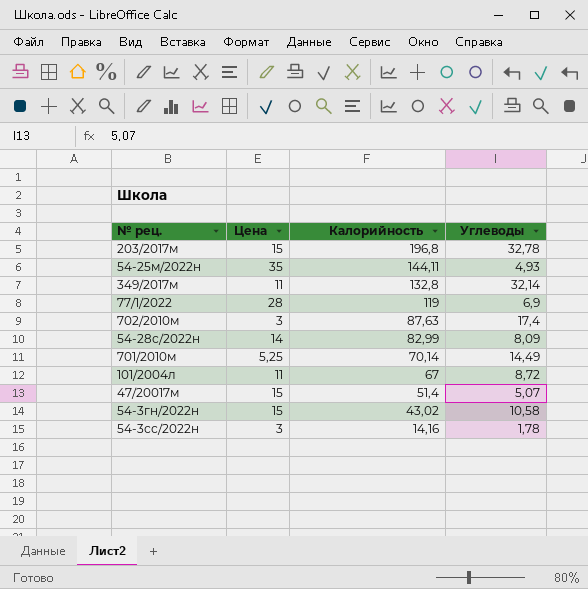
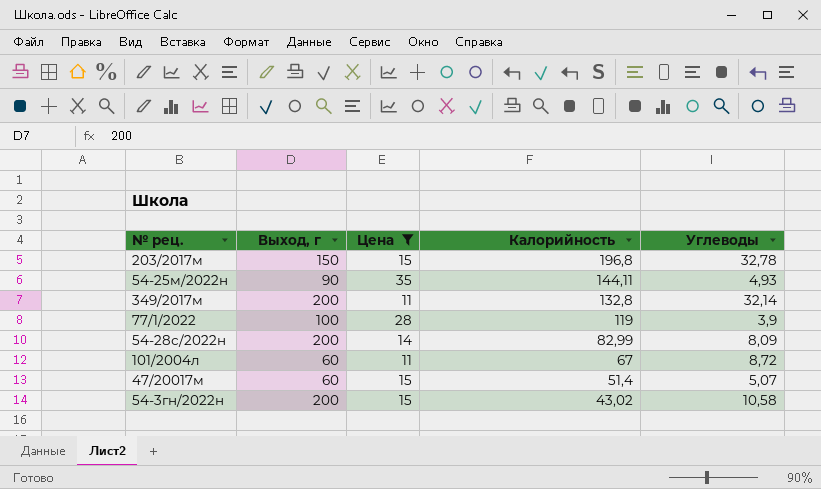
filter: none -> Цена >= 11
column Выход, г | position: none -> 2
77/1/2022 | Углеводы: 6,9 -> 3,9

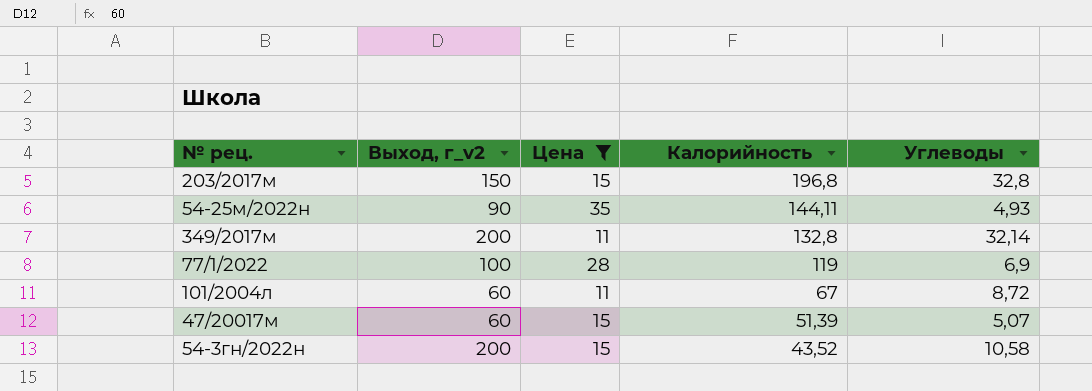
column name: Выход, г -> Выход, г_v2
row 54-28с/2022н: 200 | 14 | 82,99 | 8,09 -> none
203/2017м | Углеводы: 32,78 -> 32,8
77/1/2022 | Углеводы: 3,9 -> 6,9
47/20017м | Калорийность: 51,4 -> 51,39
54-3гн/2022н | Калорийность: 43,02 -> 43,52

